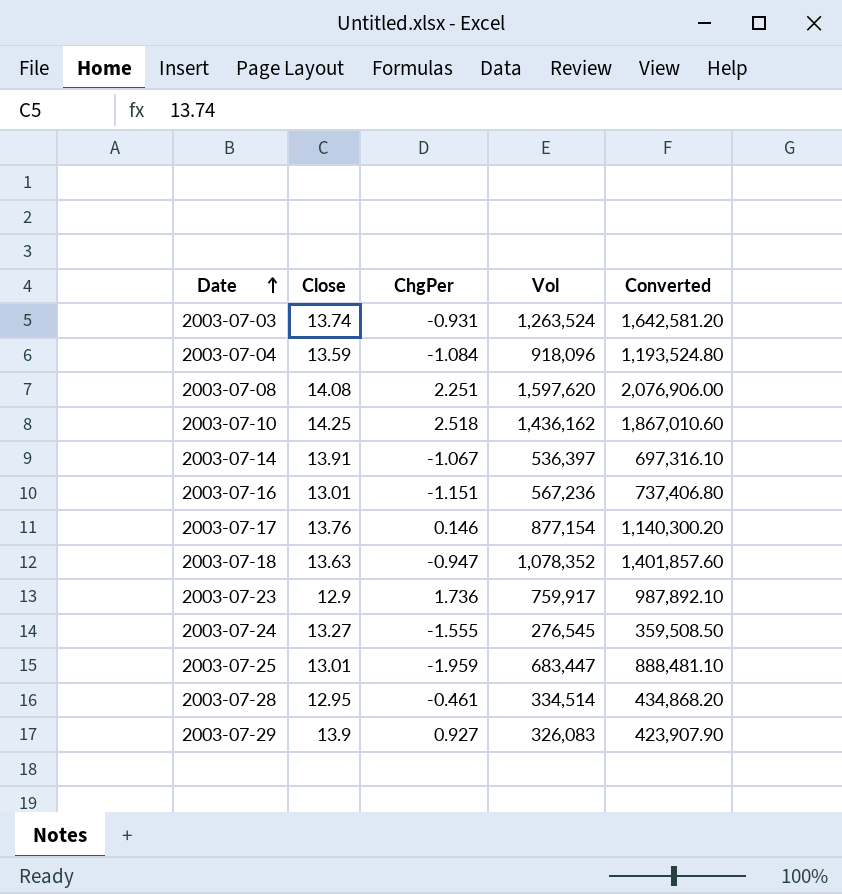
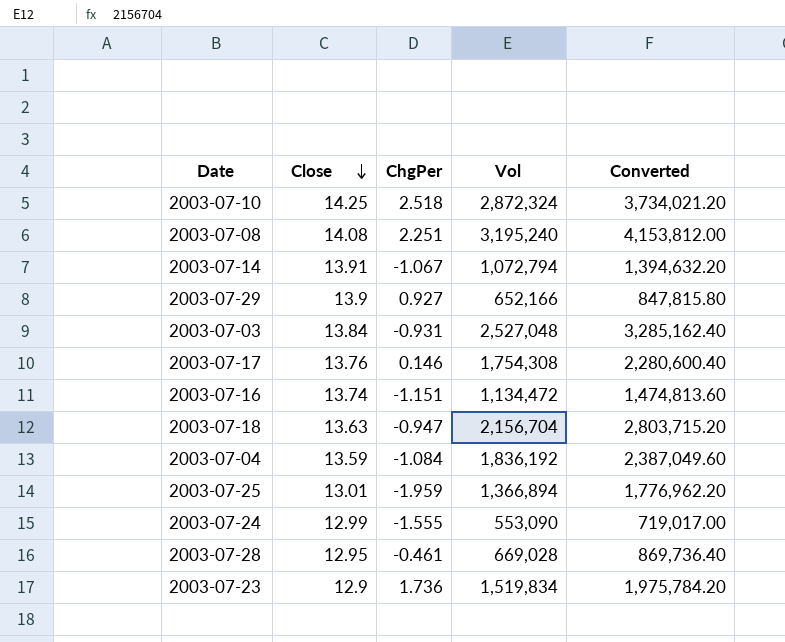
row order: Date ascending -> Close descending
2003-07-10 | Vol: 1,436,162 -> 2,872,324
2003-07-10 | Converted: 1,867,010.60 -> 3,734,021.20
2003-07-08 | Vol: 1,597,620 -> 3,195,240
2003-07-08 | Converted: 2,076,906.00 -> 4,153,812.00
2003-07-14 | Vol: 536,397 -> 1,072,794
2003-07-14 | Converted: 697,316.10 -> 1,394,632.20
2003-07-29 | Vol: 326,083 -> 652,166
2003-07-29 | Converted: 423,907.90 -> 847,815.80
2003-07-03 | Close: 13.74 -> 13.84
2003-07-03 | Vol: 1,263,524 -> 2,527,048
2003-07-03 | Converted: 1,642,581.20 -> 3,285,162.40
2003-07-17 | Vol: 877,154 -> 1,754,308
2003-07-17 | Converted: 1,140,300.20 -> 2,280,600.40
2003-07-16 | Close: 13.01 -> 13.74
2003-07-16 | Vol: 567,236 -> 1,134,472
2003-07-16 | Converted: 737,406.80 -> 1,474,813.60
2003-07-18 | Vol: 1,078,352 -> 2,156,704
2003-07-18 | Converted: 1,401,857.60 -> 2,803,715.20
2003-07-04 | Vol: 918,096 -> 1,836,192
2003-07-04 | Converted: 1,193,524.80 -> 2,387,049.60
2003-07-25 | Vol: 683,447 -> 1,366,894
2003-07-25 | Converted: 888,481.10 -> 1,776,962.20
2003-07-24 | Close: 13.27 -> 12.99
2003-07-24 | Vol: 276,545 -> 553,090
2003-07-24 | Converted: 359,508.50 -> 719,017.00
2003-07-28 | Vol: 334,514 -> 669,028
2003-07-28 | Converted: 434,868.20 -> 869,736.40
2003-07-23 | Vol: 759,917 -> 1,519,834
2003-07-23 | Converted: 987,892.10 -> 1,975,784.20

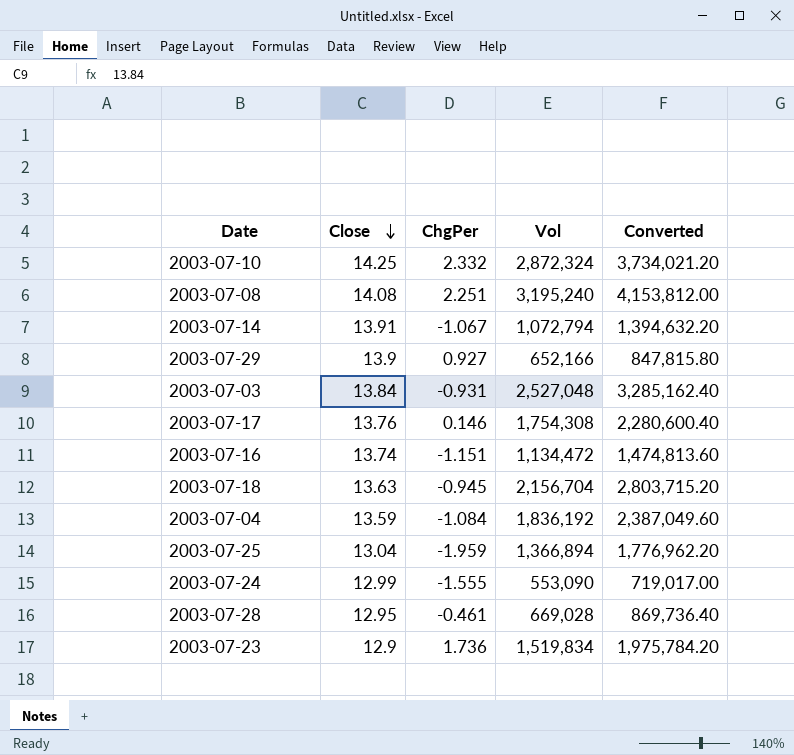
2003-07-10 | ChgPer: 2.518 -> 2.332
2003-07-18 | ChgPer: -0.947 -> -0.945
2003-07-25 | Close: 13.01 -> 13.04

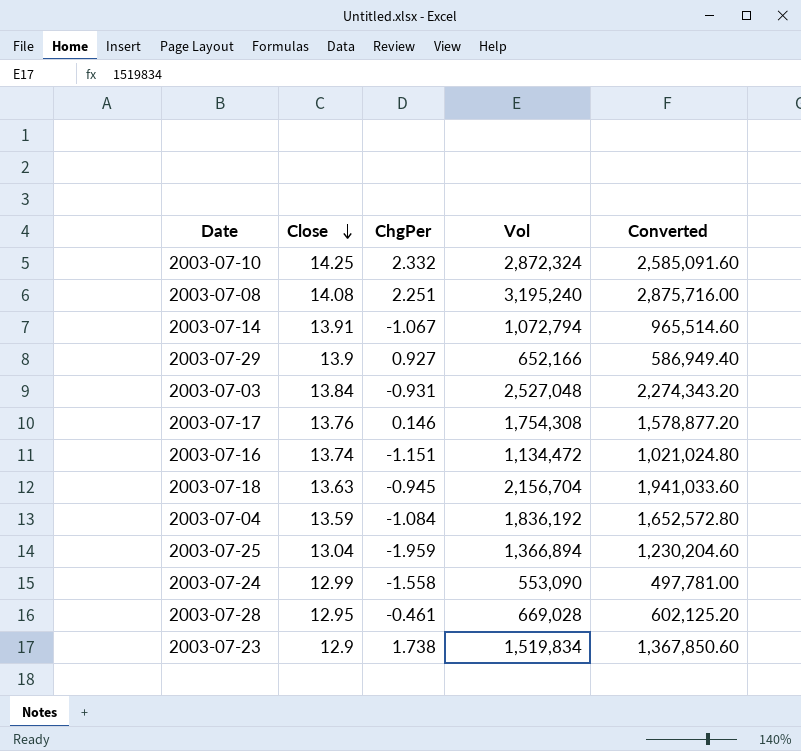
column Converted | formula: [Vol] * 1.3 -> [Vol] * 0.9
2003-07-24 | ChgPer: -1.555 -> -1.558
2003-07-23 | ChgPer: 1.736 -> 1.738

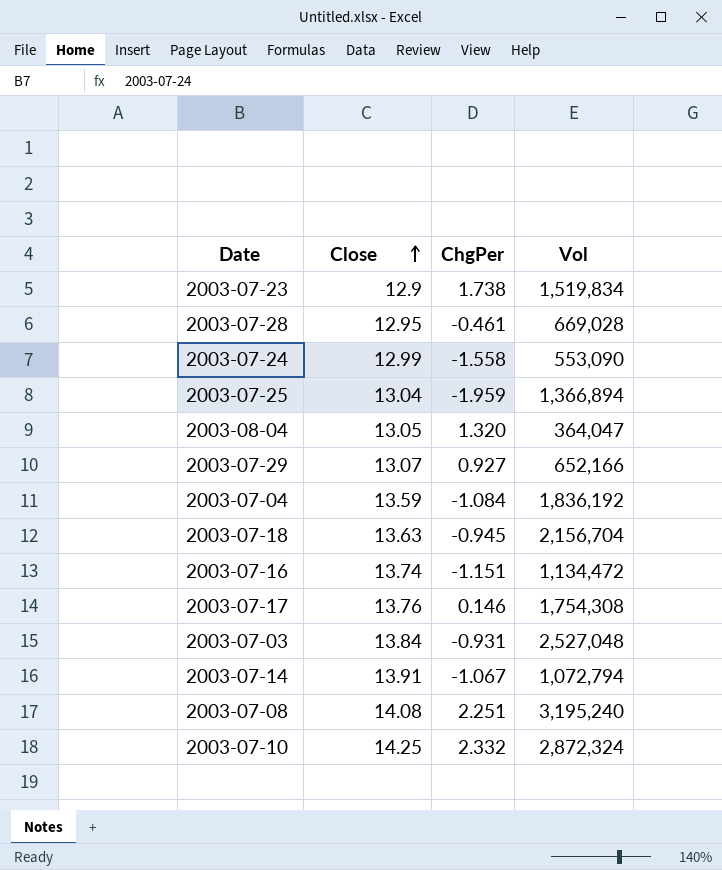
row order: Close descending -> Close ascending
column Converted | formula: [Vol] * 0.9 -> none
row 2003-08-04: none -> 13.05 | 1.320 | 364,047
2003-07-29 | Close: 13.9 -> 13.07

